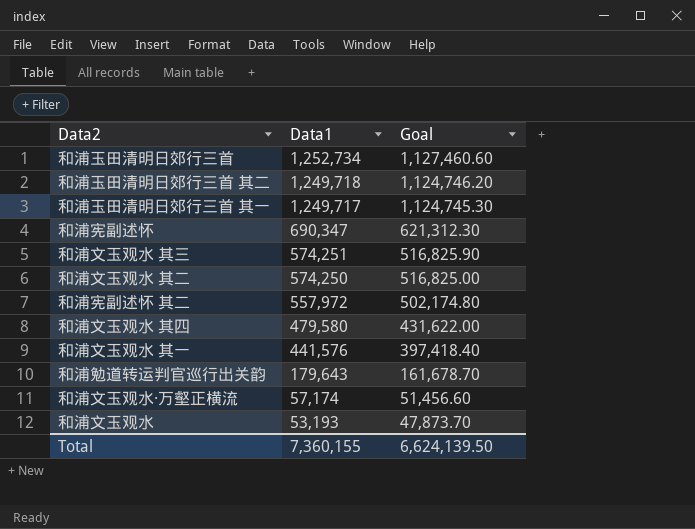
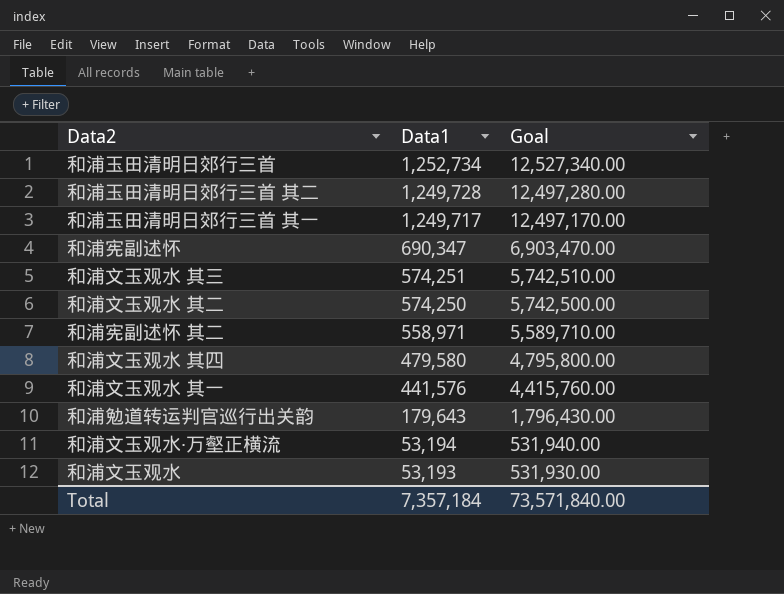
column Goal | formula: [Data1] * 0.9 -> [Data1] * 10
和浦玉田清明日郊行三首 其二 | Data1: 1,249,718 -> 1,249,728
和浦宪副述怀 其二 | Data1: 557,972 -> 558,971
和浦文玉观水·万壑正横流 | Data1: 57,174 -> 53,194
Total | Data1: 7,360,155 -> 7,357,184
Total | Goal: 6,624,139.50 -> 73,571,840.00

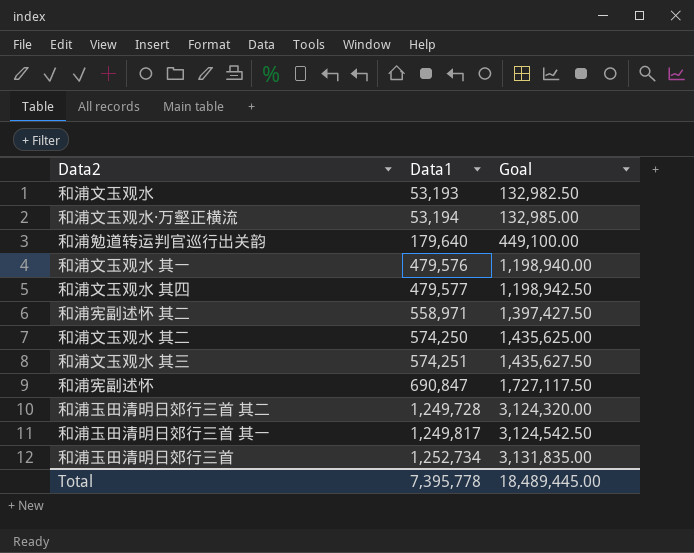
row order: Data1 descending -> Data1 ascending
column Goal | formula: [Data1] * 10 -> [Data1] * 2.5
和浦勉道转运判官巡行出关韵 | Data1: 179,643 -> 179,640
和浦文玉观水 其一 | Data1: 441,576 -> 479,576
和浦文玉观水 其四 | Data1: 479,580 -> 479,577
和浦宪副述怀 | Data1: 690,347 -> 690,847
和浦玉田清明日郊行三首 其一 | Data1: 1,249,717 -> 1,249,817
Total | Data1: 7,357,184 -> 7,395,778
Total | Goal: 73,571,840.00 -> 18,489,445.00

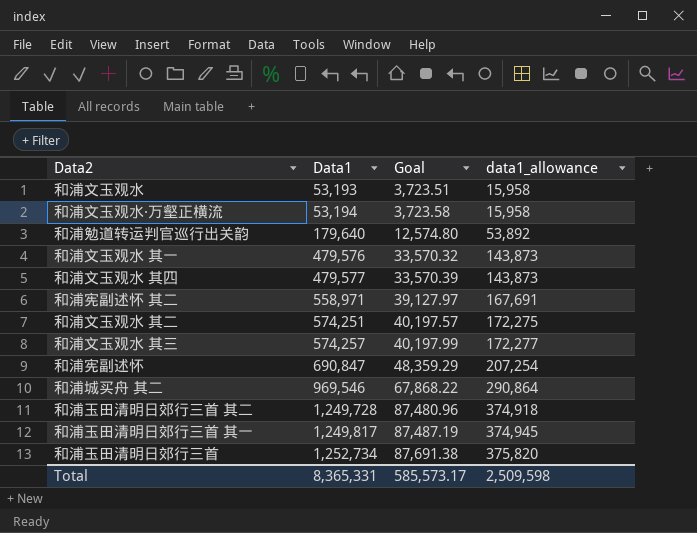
column Goal | formula: [Data1] * 2.5 -> [Data1] * 0.07
column data1_allowance | formula: none -> [Data1] * 0.3
和浦文玉观水 其二 | Data1: 574,250 -> 574,251
和浦文玉观水 其三 | Data1: 574,251 -> 574,257
row 和浦城买舟 其二: none -> 969,546 | 67,868.22 | 290,864
Total | Data1: 7,395,778 -> 8,365,331
Total | Goal: 18,489,445.00 -> 585,573.17

